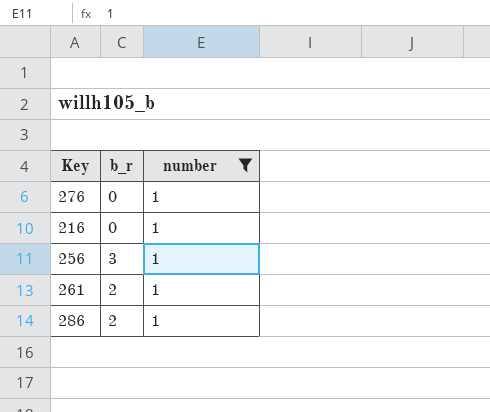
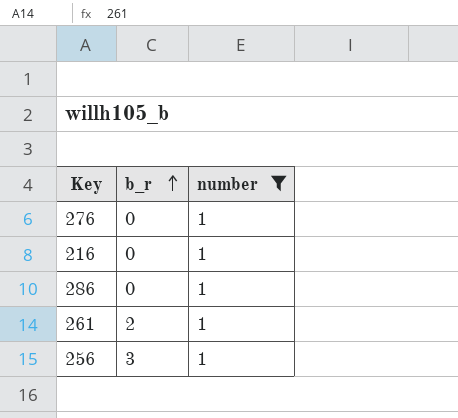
row order: none -> b_r ascending
286 | b_r: 2 -> 0

